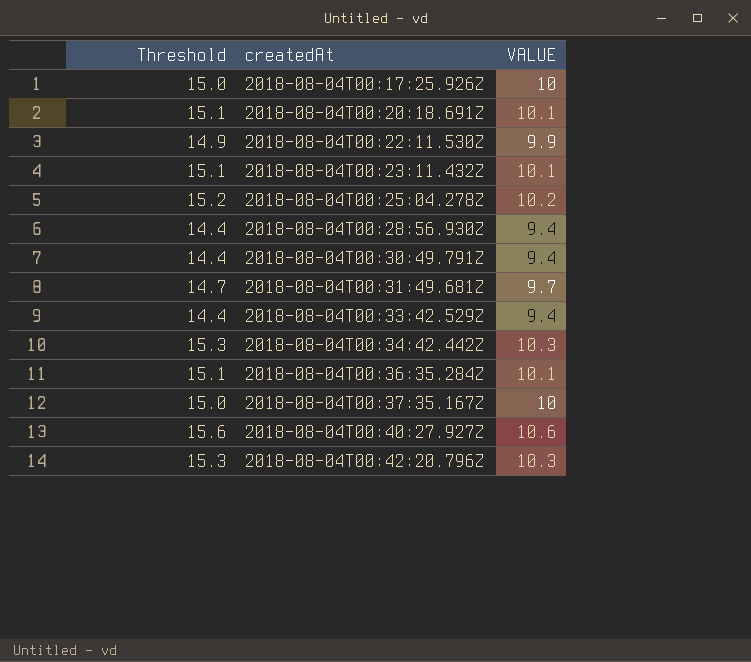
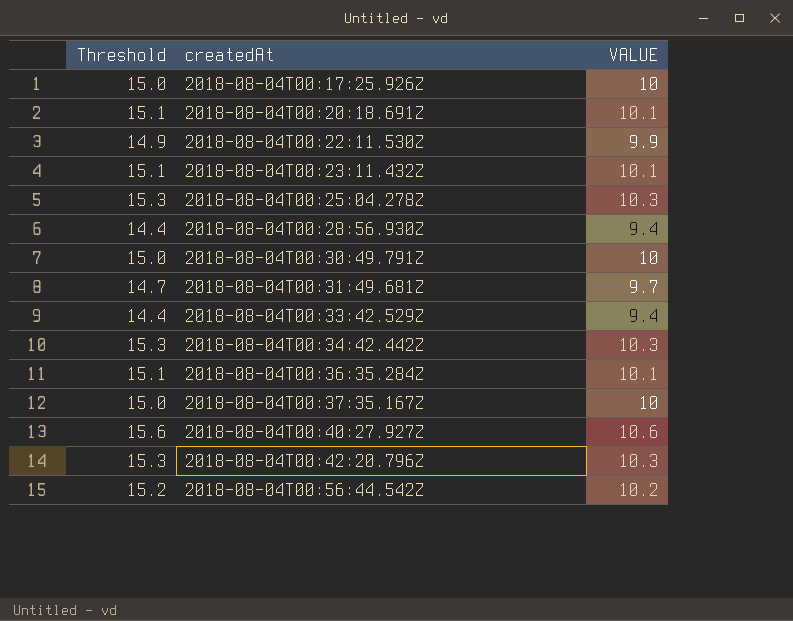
2018-08-04T00:25:04.278Z | Threshold: 15.2 -> 15.3
2018-08-04T00:25:04.278Z | VALUE: 10.2 -> 10.3
2018-08-04T00:30:49.791Z | Threshold: 14.4 -> 15.0
2018-08-04T00:30:49.791Z | VALUE: 9.4 -> 10
row 2018-08-04T00:56:44.542Z: none -> 15.2 | 10.2

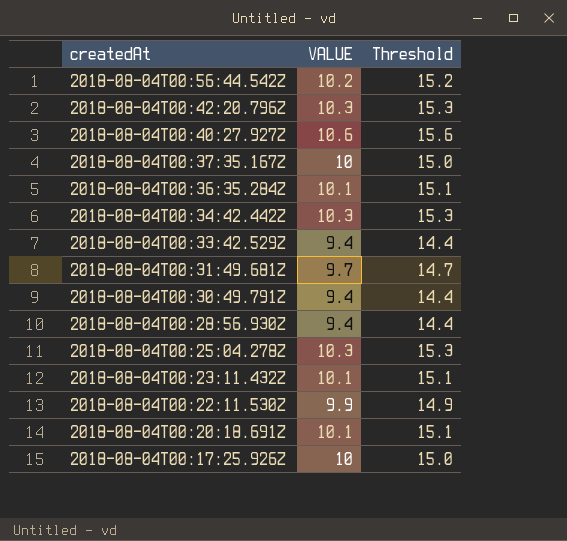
row order: createdAt ascending -> createdAt descending
column Threshold | position: 1 -> 3
2018-08-04T00:30:49.791Z | VALUE: 10 -> 9.4
2018-08-04T00:30:49.791Z | Threshold: 15.0 -> 14.4

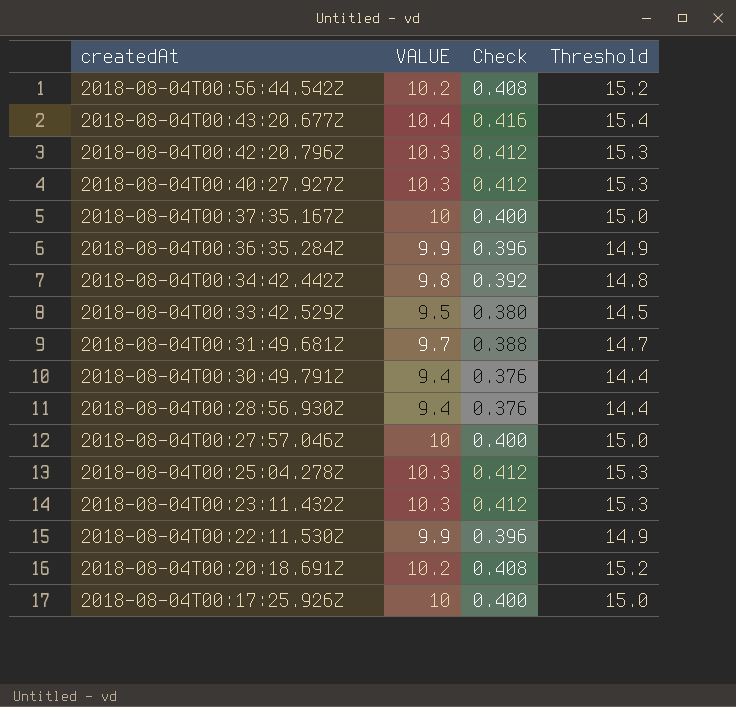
column Check | formula: none -> [VALUE] * 0.04
row 2018-08-04T00:43:20.677Z: none -> 10.4 | 0.416 | 15.4
2018-08-04T00:40:27.927Z | VALUE: 10.6 -> 10.3
2018-08-04T00:40:27.927Z | Threshold: 15.6 -> 15.3
2018-08-04T00:36:35.284Z | VALUE: 10.1 -> 9.9
2018-08-04T00:36:35.284Z | Threshold: 15.1 -> 14.9
2018-08-04T00:34:42.442Z | VALUE: 10.3 -> 9.8
2018-08-04T00:34:42.442Z | Threshold: 15.3 -> 14.8
2018-08-04T00:33:42.529Z | VALUE: 9.4 -> 9.5
2018-08-04T00:33:42.529Z | Threshold: 14.4 -> 14.5
row 2018-08-04T00:27:57.046Z: none -> 10 | 0.400 | 15.0
2018-08-04T00:23:11.432Z | VALUE: 10.1 -> 10.3
2018-08-04T00:23:11.432Z | Threshold: 15.1 -> 15.3
2018-08-04T00:20:18.691Z | VALUE: 10.1 -> 10.2
2018-08-04T00:20:18.691Z | Threshold: 15.1 -> 15.2

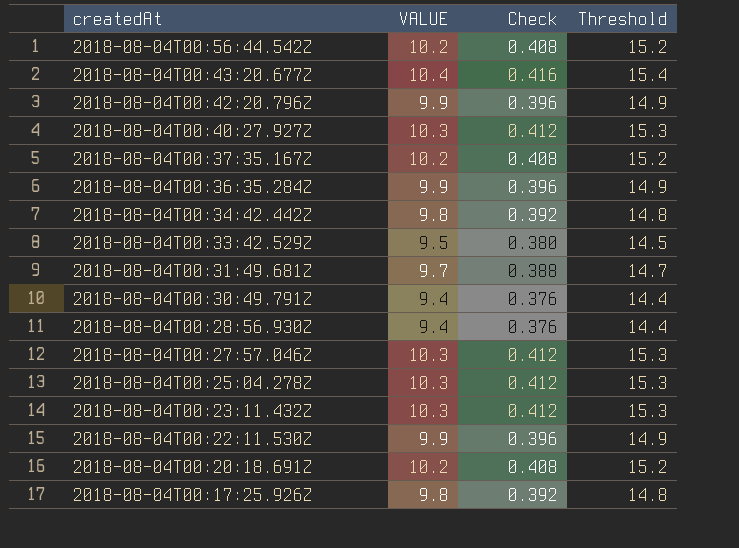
2018-08-04T00:42:20.796Z | VALUE: 10.3 -> 9.9
2018-08-04T00:42:20.796Z | Check: 0.412 -> 0.396
2018-08-04T00:42:20.796Z | Threshold: 15.3 -> 14.9
2018-08-04T00:37:35.167Z | VALUE: 10 -> 10.2
2018-08-04T00:37:35.167Z | Check: 0.400 -> 0.408
2018-08-04T00:37:35.167Z | Threshold: 15.0 -> 15.2
2018-08-04T00:27:57.046Z | VALUE: 10 -> 10.3
2018-08-04T00:27:57.046Z | Check: 0.400 -> 0.412
2018-08-04T00:27:57.046Z | Threshold: 15.0 -> 15.3
2018-08-04T00:17:25.926Z | VALUE: 10 -> 9.8
2018-08-04T00:17:25.926Z | Check: 0.400 -> 0.392
2018-08-04T00:17:25.926Z | Threshold: 15.0 -> 14.8

